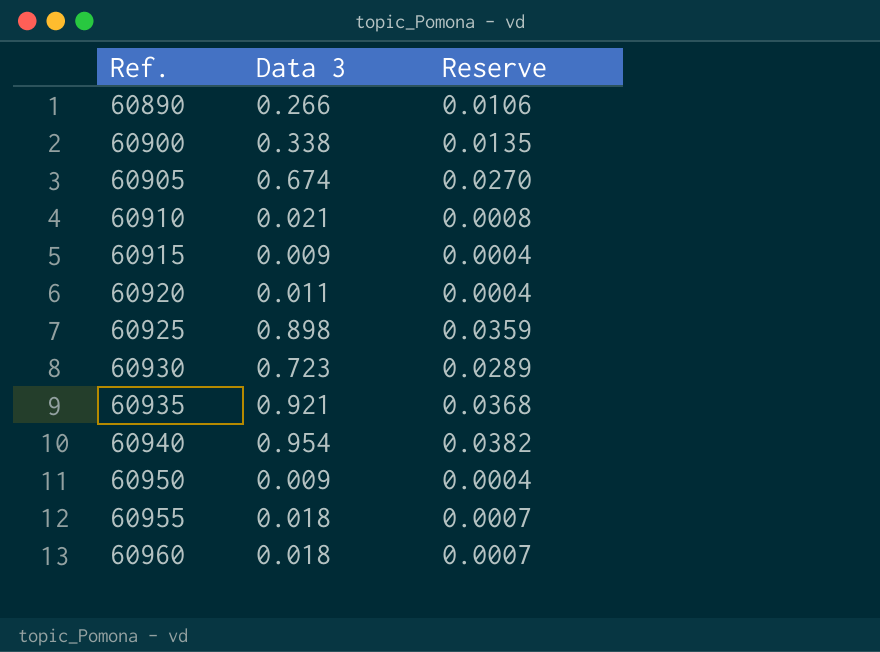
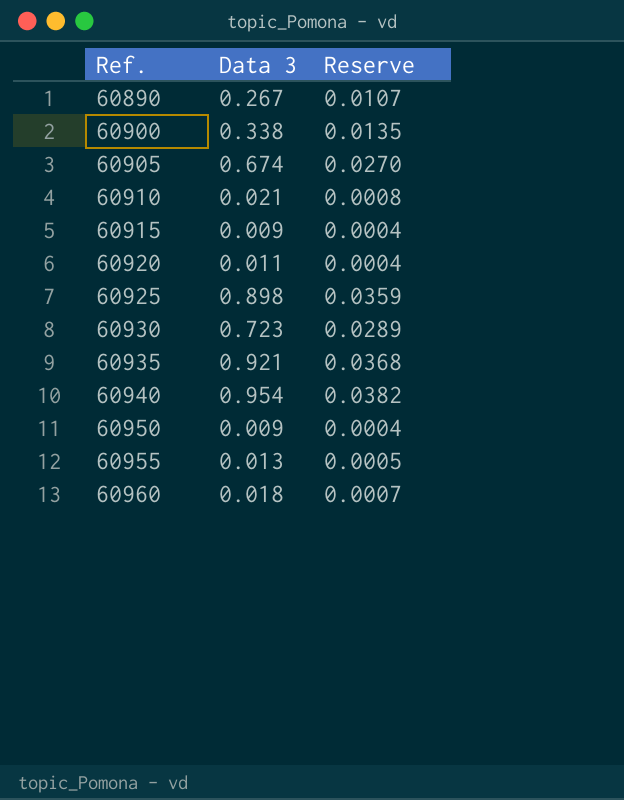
60890 | Data 3: 0.266 -> 0.267
60890 | Reserve: 0.0106 -> 0.0107
60955 | Data 3: 0.018 -> 0.013
60955 | Reserve: 0.0007 -> 0.0005

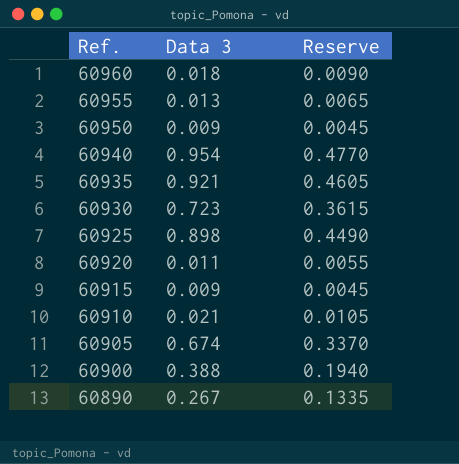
row order: Ref. ascending -> Ref. descending
column Reserve | formula: [Data 3] * 0.04 -> [Data 3] * 0.5
60900 | Data 3: 0.338 -> 0.388

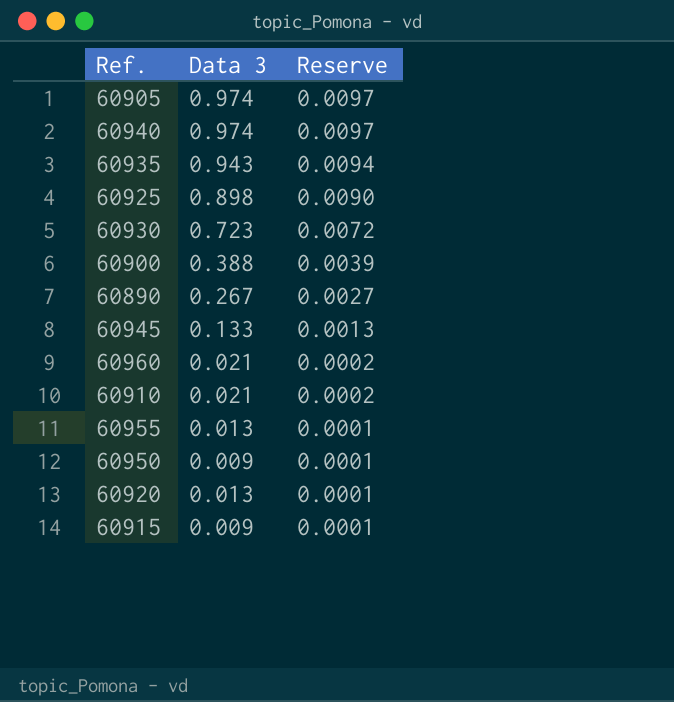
row order: Ref. descending -> Reserve descending
column Reserve | formula: [Data 3] * 0.5 -> [Data 3] * 0.01
60905 | Data 3: 0.674 -> 0.974
60940 | Data 3: 0.954 -> 0.974
60935 | Data 3: 0.921 -> 0.943
row 60945: none -> 0.133 | 0.0013
60960 | Data 3: 0.018 -> 0.021
60920 | Data 3: 0.011 -> 0.013

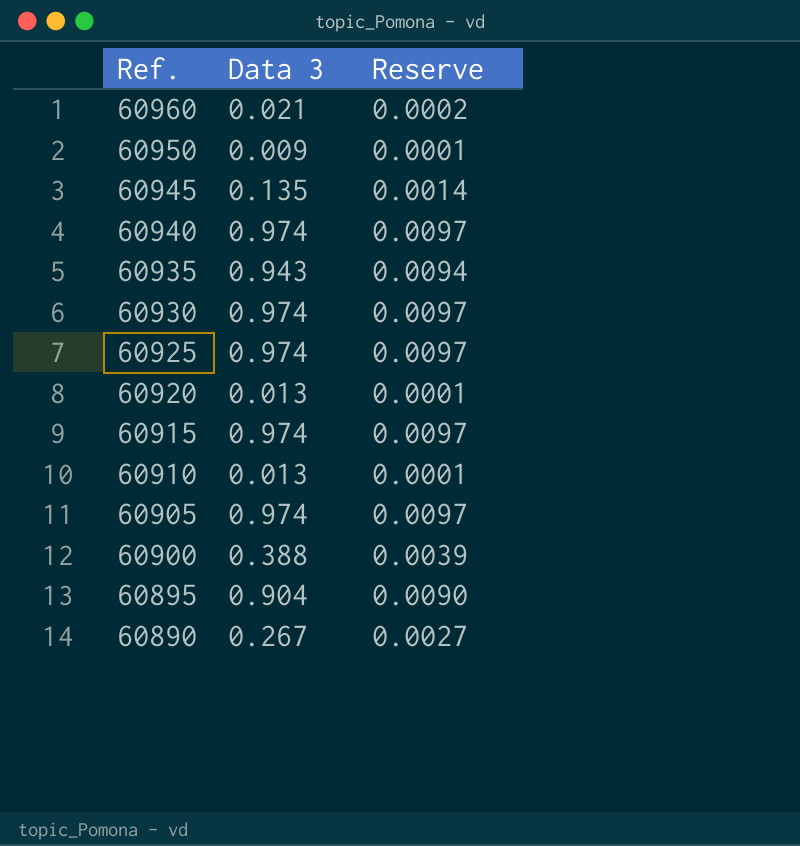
row order: Reserve descending -> Ref. descending
row 60955: 0.013 | 0.0001 -> none
60945 | Data 3: 0.133 -> 0.135
60945 | Reserve: 0.0013 -> 0.0014
60930 | Data 3: 0.723 -> 0.974
60930 | Reserve: 0.0072 -> 0.0097
60925 | Data 3: 0.898 -> 0.974
60925 | Reserve: 0.0090 -> 0.0097
60915 | Data 3: 0.009 -> 0.974
60915 | Reserve: 0.0001 -> 0.0097
60910 | Data 3: 0.021 -> 0.013
60910 | Reserve: 0.0002 -> 0.0001
row 60895: none -> 0.904 | 0.0090

